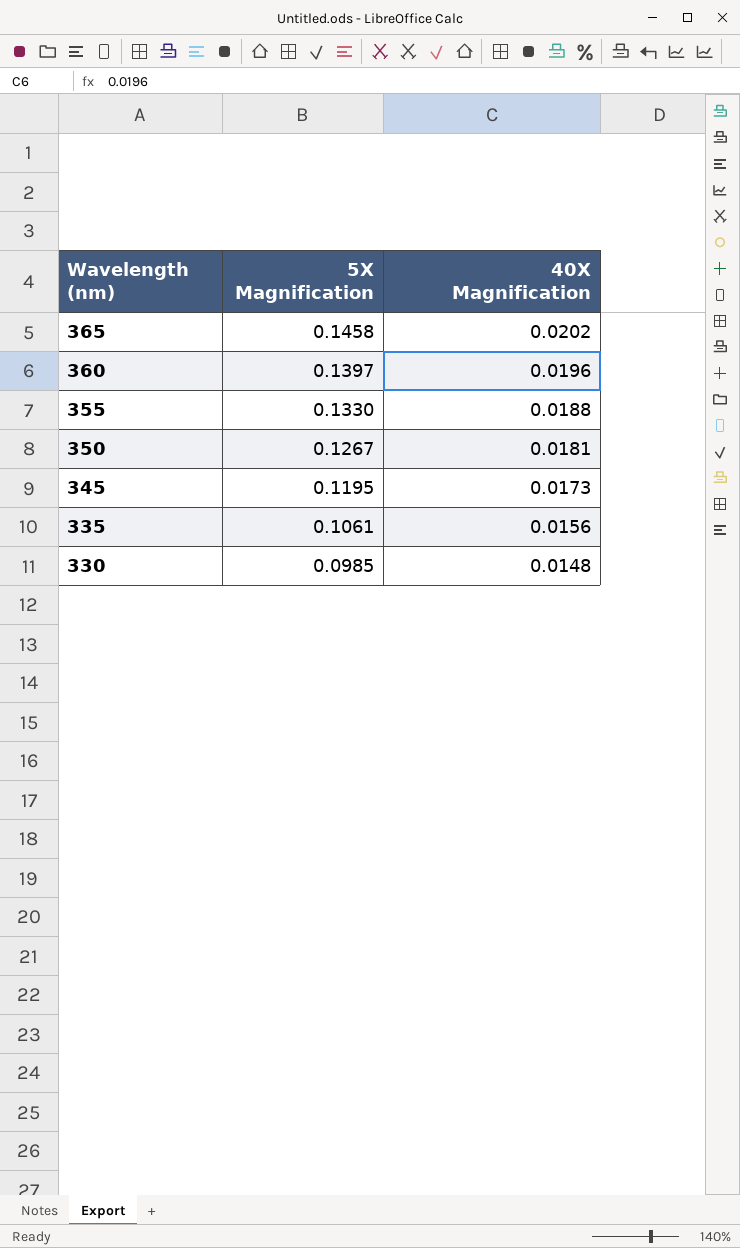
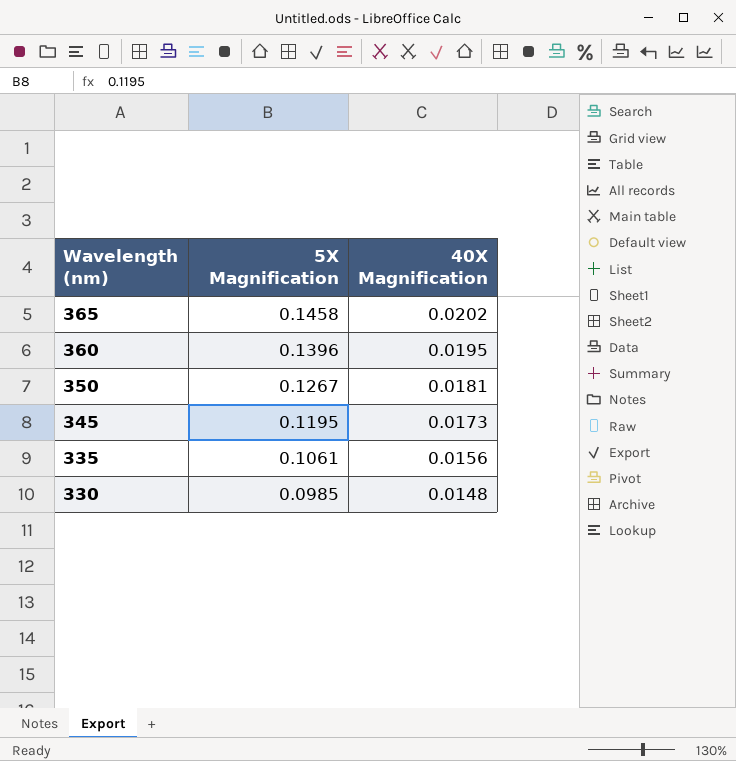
row 355: 0.1330 | 0.0188 -> none
360 | 5X Magnification: 0.1397 -> 0.1396
360 | 40X Magnification: 0.0196 -> 0.0195

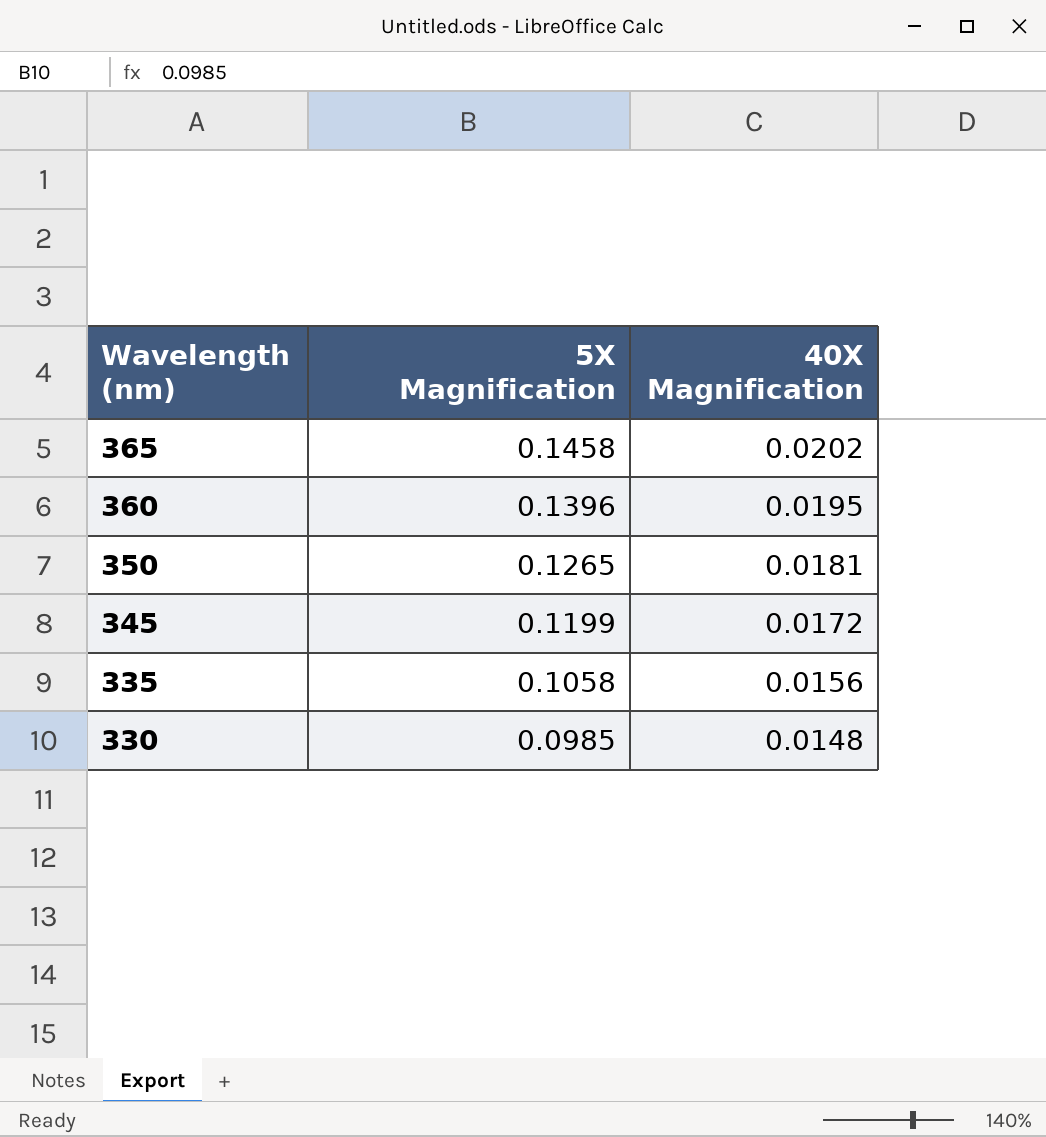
350 | 5X Magnification: 0.1267 -> 0.1265
345 | 5X Magnification: 0.1195 -> 0.1199
345 | 40X Magnification: 0.0173 -> 0.0172
335 | 5X Magnification: 0.1061 -> 0.1058

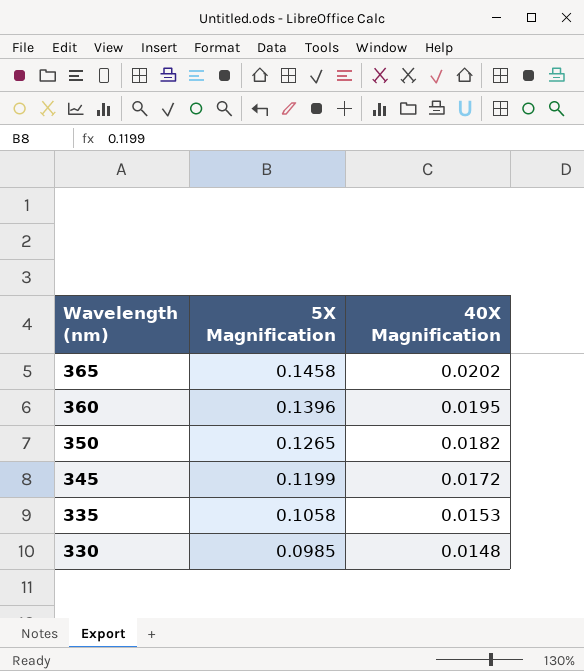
350 | 40X Magnification: 0.0181 -> 0.0182
335 | 40X Magnification: 0.0156 -> 0.0153

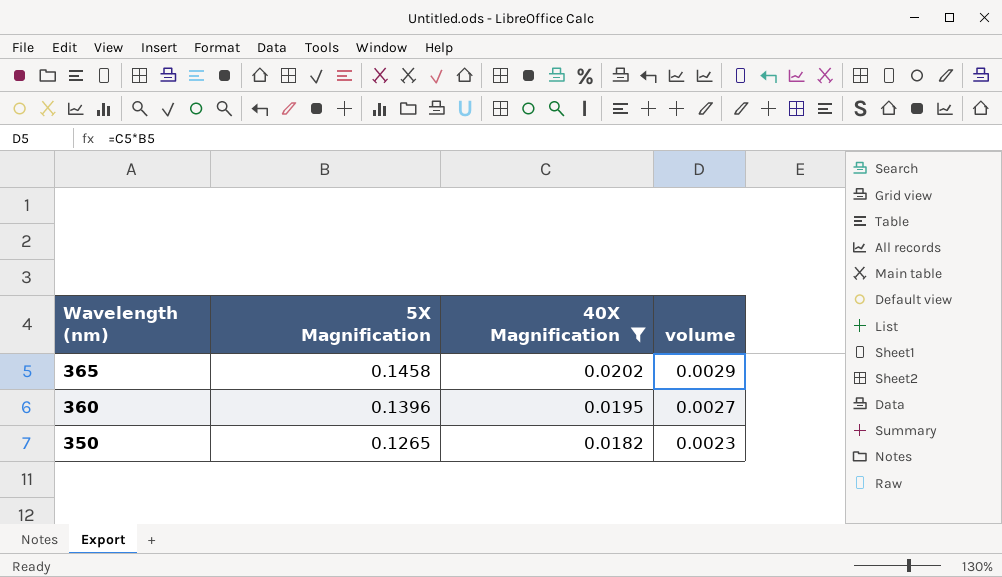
filter: none -> 40X Magnification >= 0.0182
column volume | formula: none -> [5X Magnification] * [40X Magnification]

